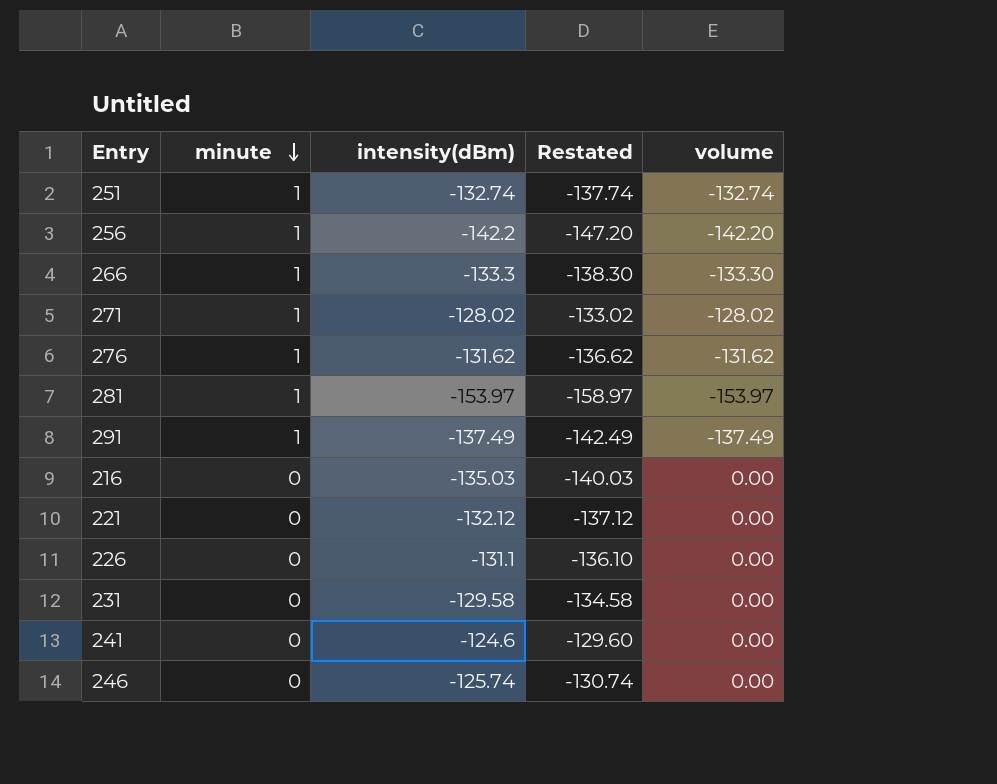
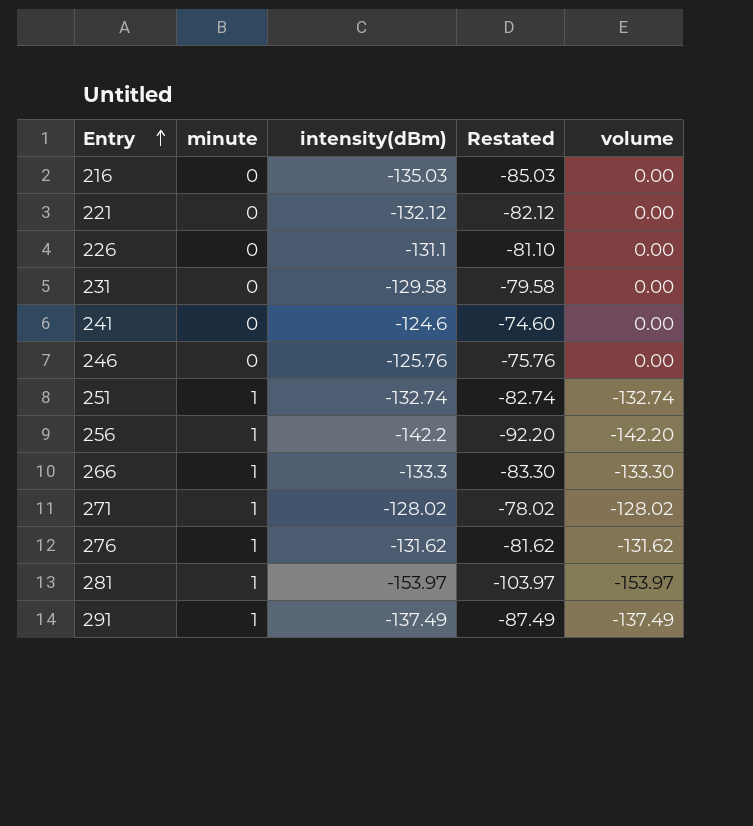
row order: minute descending -> Entry ascending
column Restated | formula: [intensity(dBm)] - 5 -> [intensity(dBm)] + 50
246 | intensity(dBm): -125.74 -> -125.76

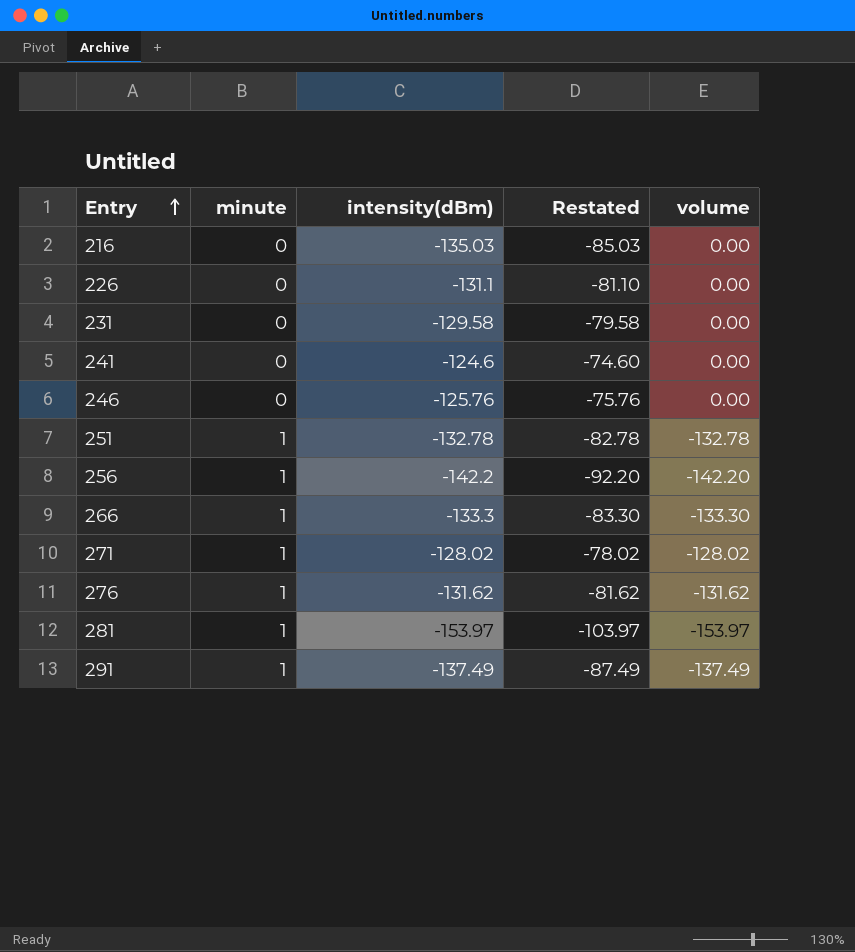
row 221: 0 | -132.12 | -82.12 | 0.00 -> none
251 | intensity(dBm): -132.74 -> -132.78
251 | Restated: -82.74 -> -82.78
251 | volume: -132.74 -> -132.78

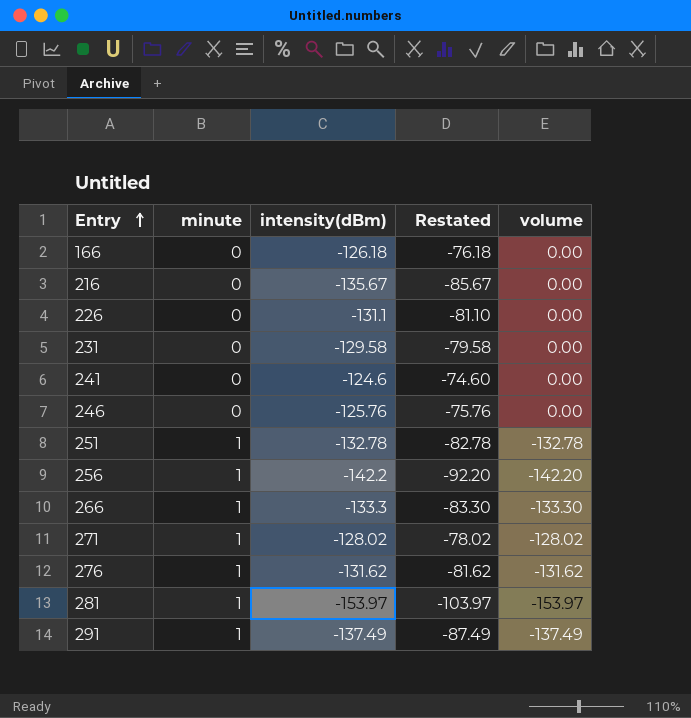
row 166: none -> 0 | -126.18 | -76.18 | 0.00
216 | intensity(dBm): -135.03 -> -135.67
216 | Restated: -85.03 -> -85.67

